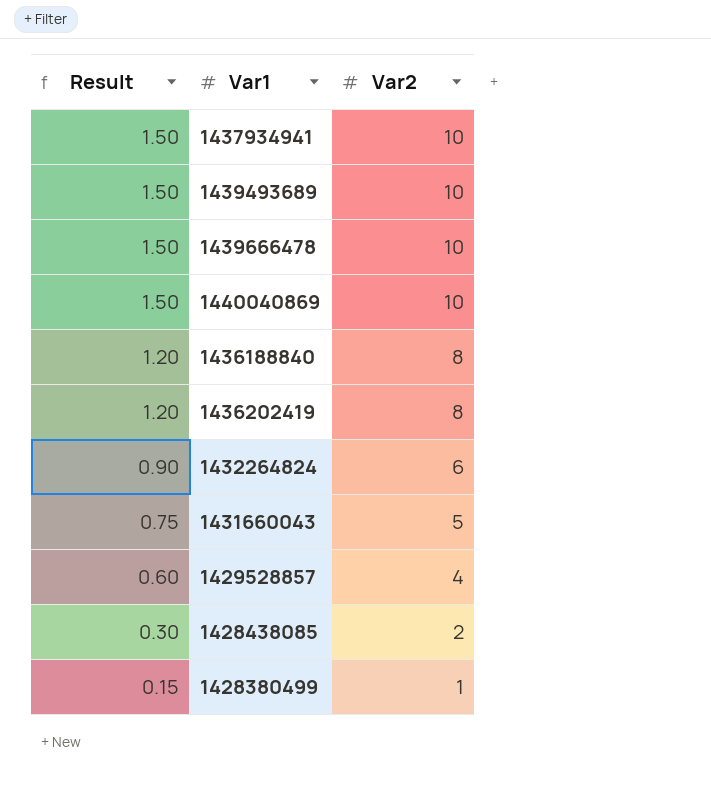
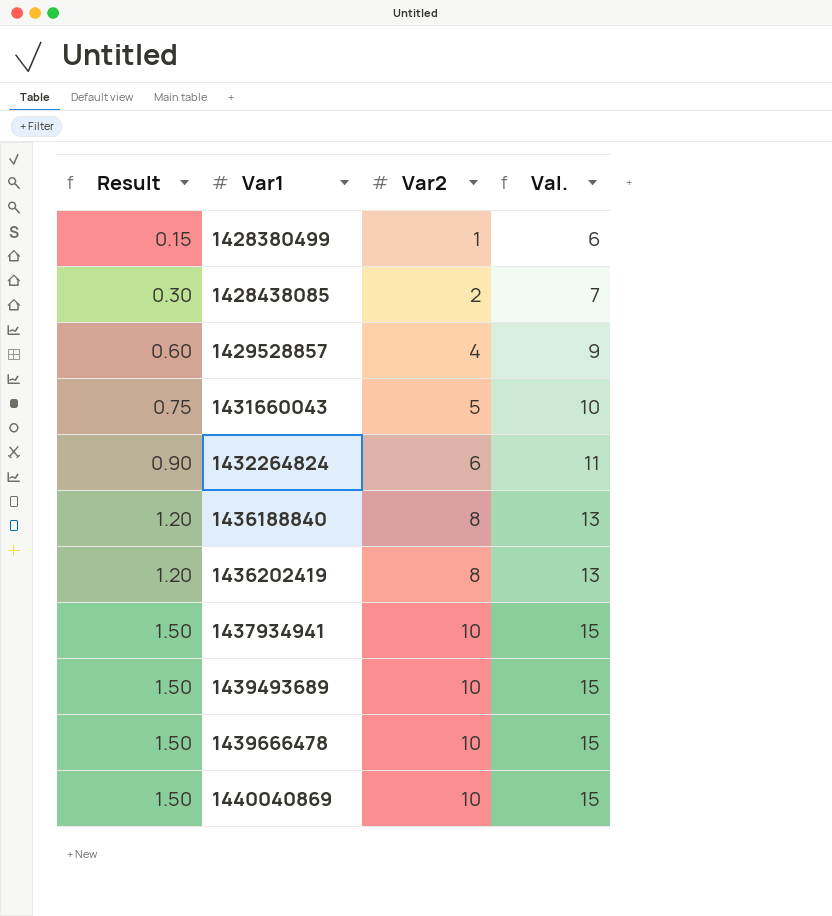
row order: Result descending -> Result ascending
column Val. | formula: none -> [Var2] + 5

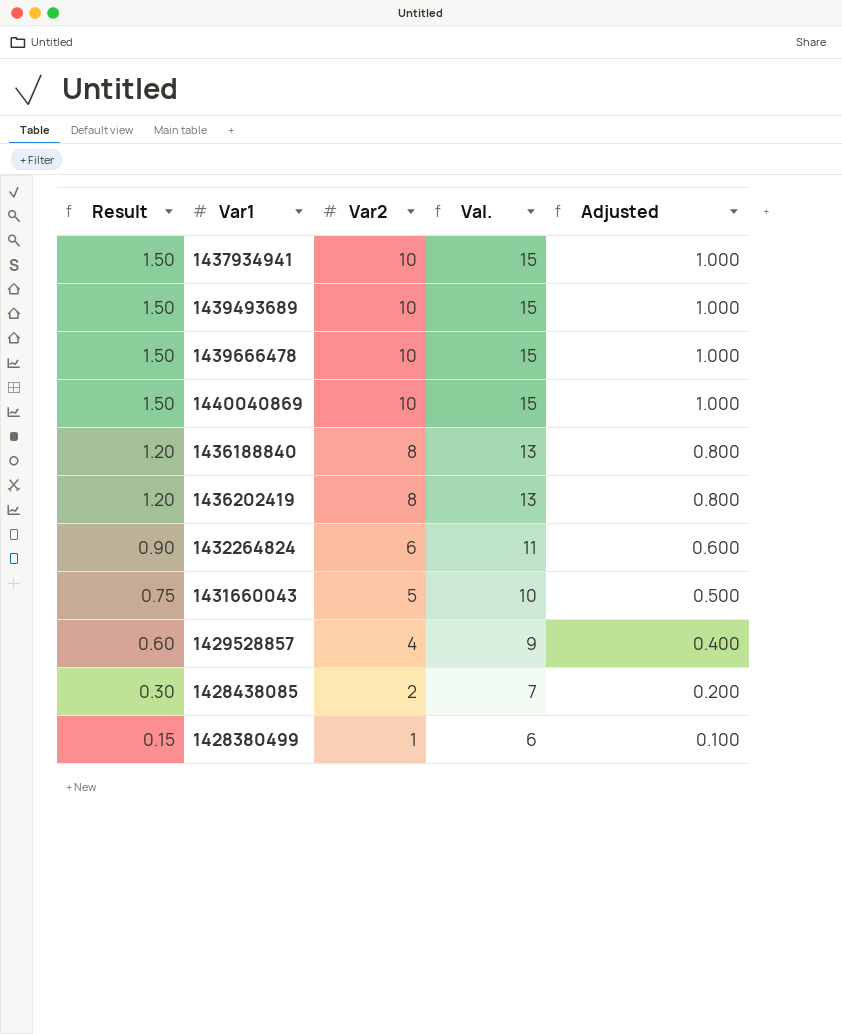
row order: Result ascending -> Result descending
column Adjusted | formula: none -> [Var2] * 0.1

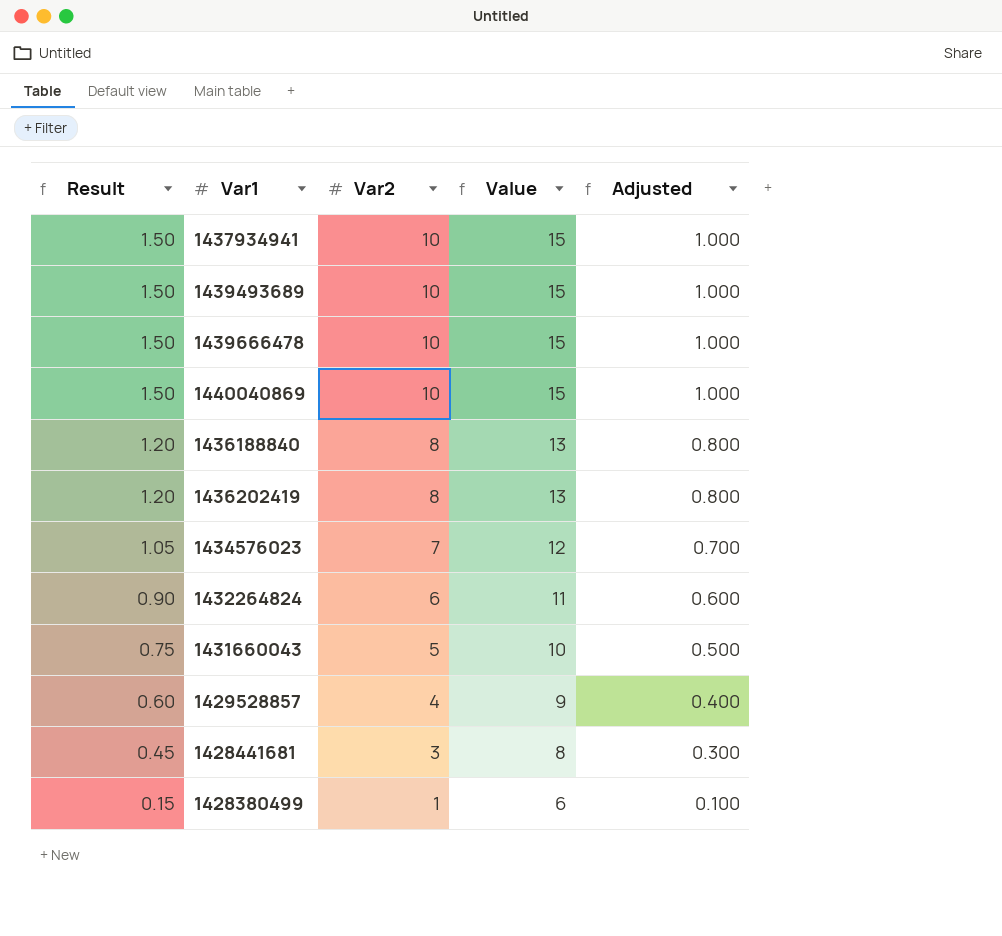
column name: Val. -> Value
row 1428438085: 0.30 | 2 | 7 | 0.200 -> none
row 1434576023: none -> 1.05 | 7 | 12 | 0.700
row 1428441681: none -> 0.45 | 3 | 8 | 0.300

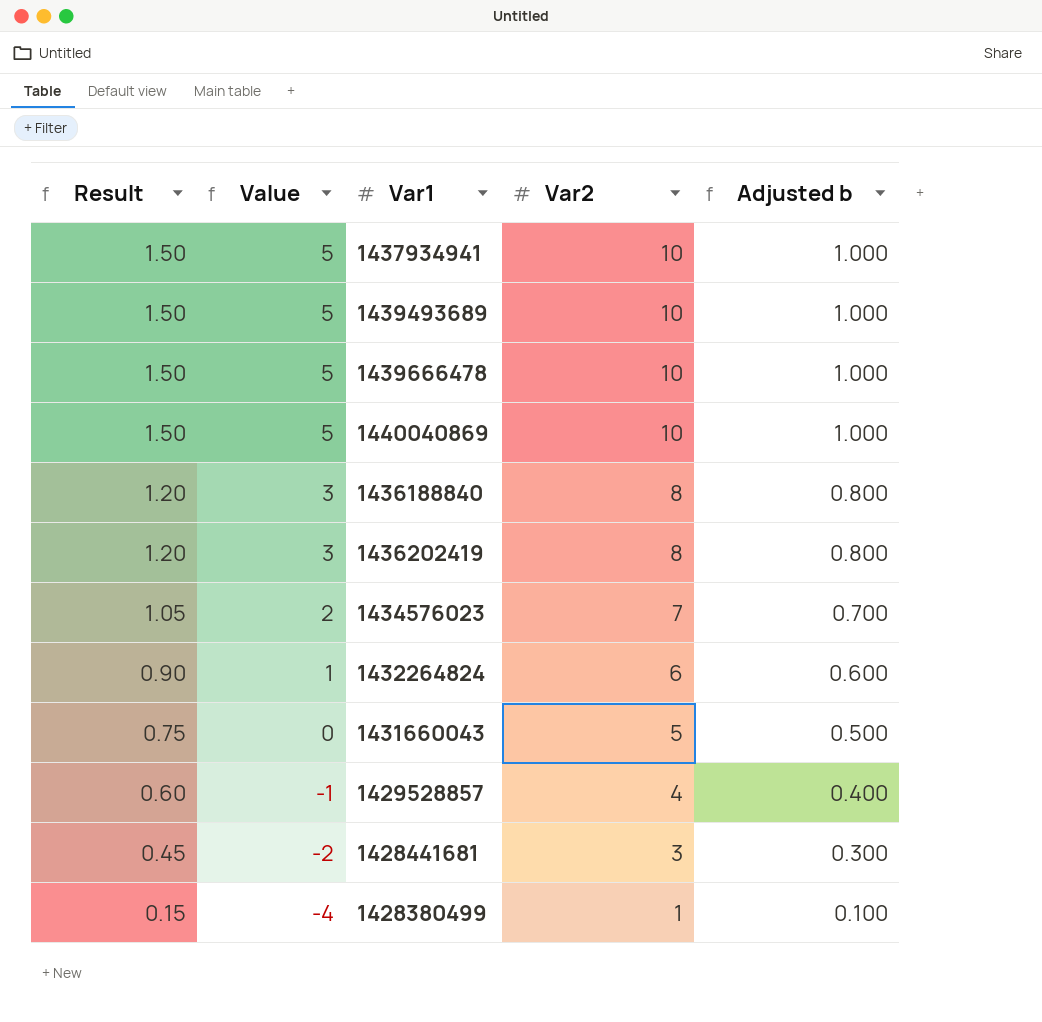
column Value | formula: [Var2] + 5 -> [Var2] - 5
column Value | position: 4 -> 2
column name: Adjusted -> Adjusted b

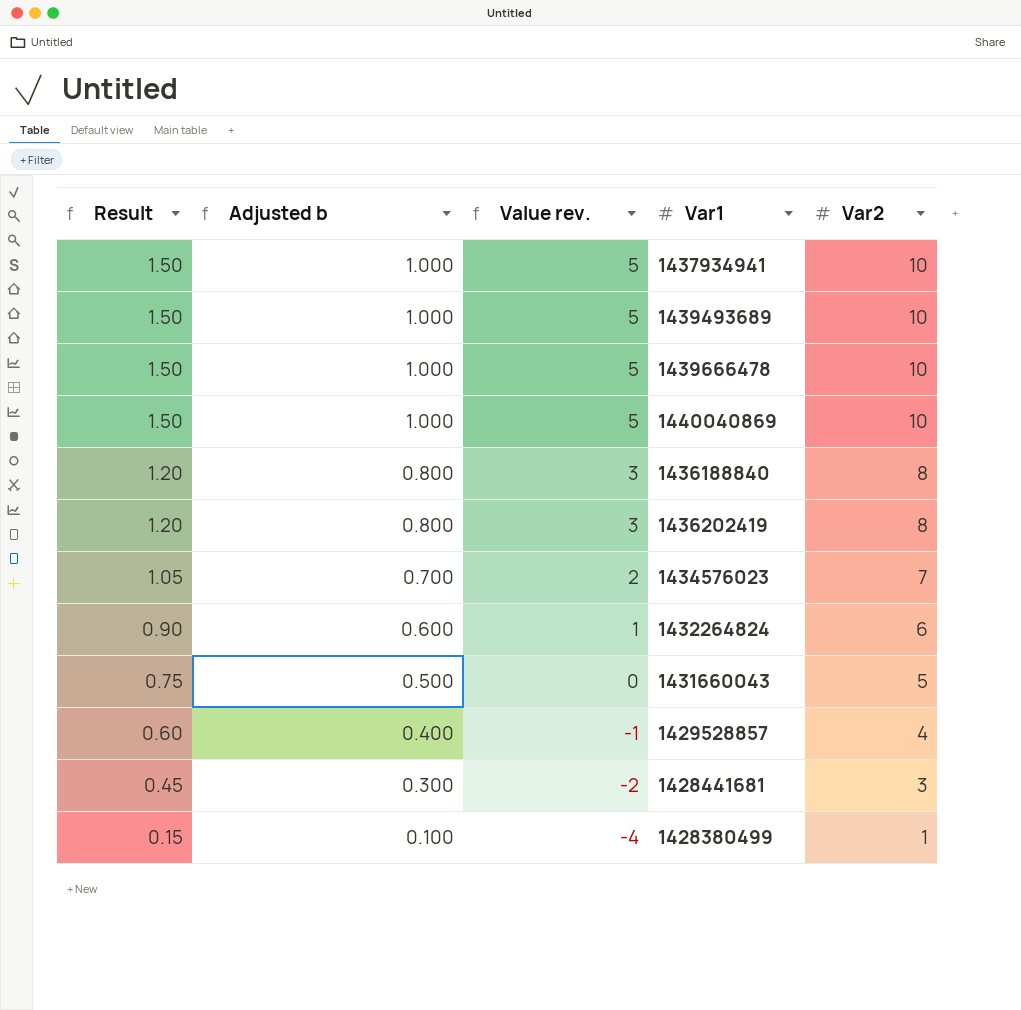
column Adjusted b | position: 5 -> 2
column name: Value -> Value rev.

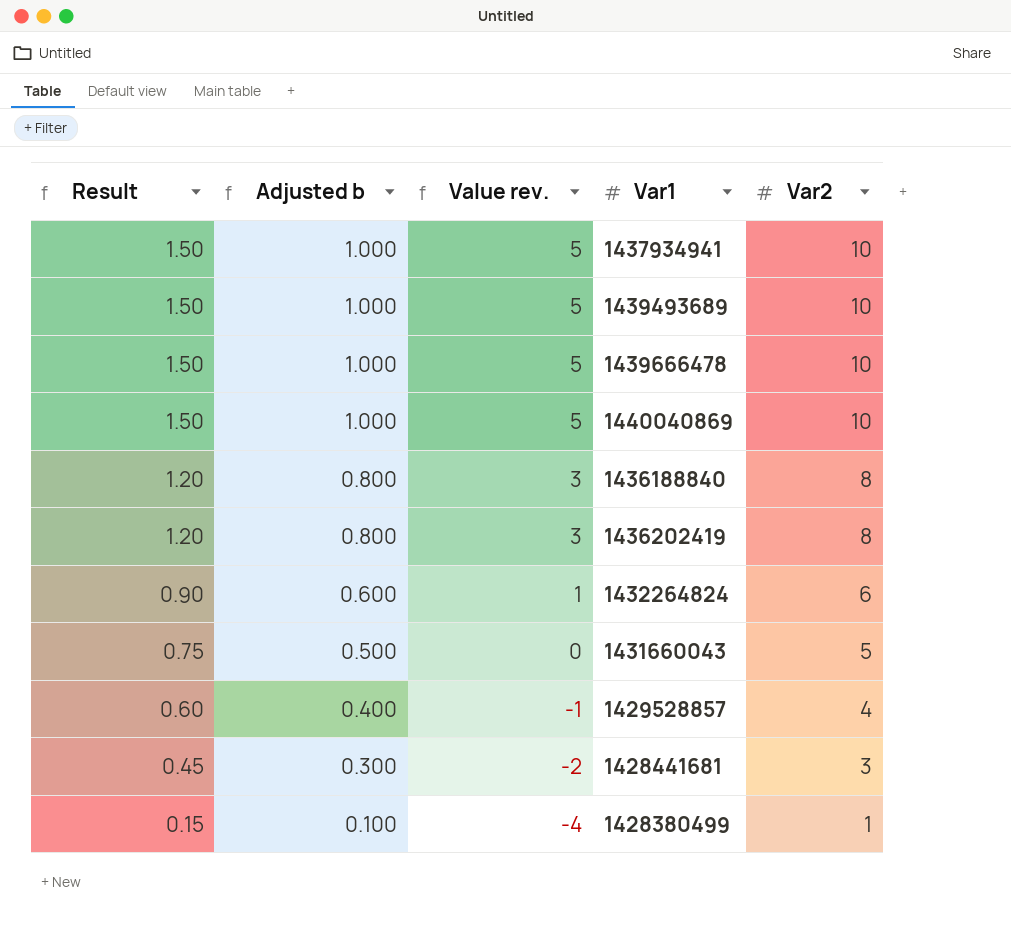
row 1434576023: 1.05 | 0.700 | 2 | 7 -> none

